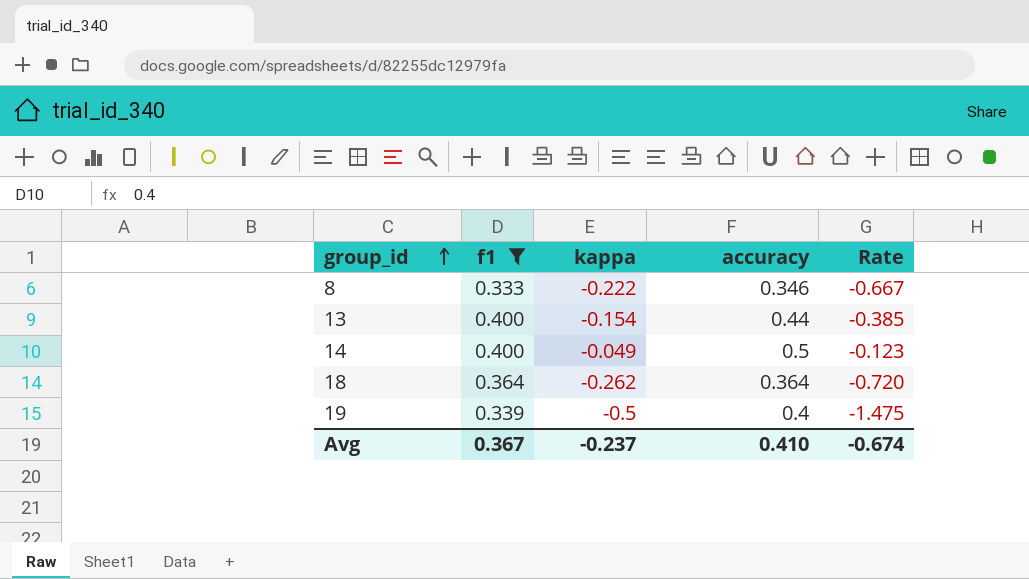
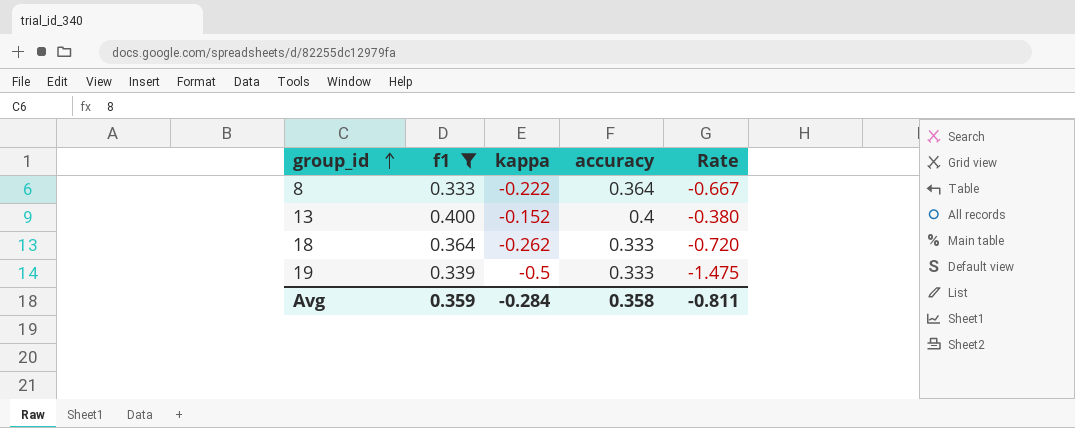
row 14: 0.400 | -0.049 | 0.5 | -0.123 -> none
8 | accuracy: 0.346 -> 0.364
13 | kappa: -0.154 -> -0.152
13 | accuracy: 0.44 -> 0.4
13 | Rate: -0.385 -> -0.380
18 | accuracy: 0.364 -> 0.333
19 | accuracy: 0.4 -> 0.333
Avg | f1: 0.367 -> 0.359
Avg | kappa: -0.237 -> -0.284
Avg | accuracy: 0.410 -> 0.358
Avg | Rate: -0.674 -> -0.811

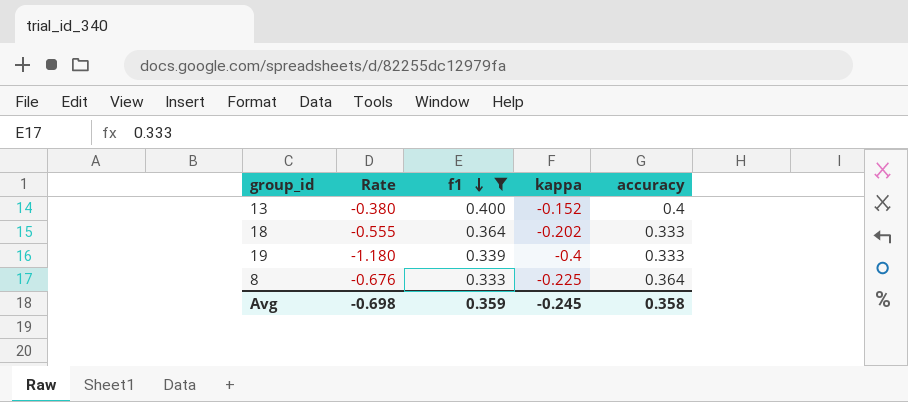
row order: group_id ascending -> f1 descending
column Rate | position: 5 -> 2
18 | Rate: -0.720 -> -0.555
18 | kappa: -0.262 -> -0.202
19 | Rate: -1.475 -> -1.180
19 | kappa: -0.5 -> -0.4
8 | Rate: -0.667 -> -0.676
8 | kappa: -0.222 -> -0.225
Avg | Rate: -0.811 -> -0.698
Avg | kappa: -0.284 -> -0.245

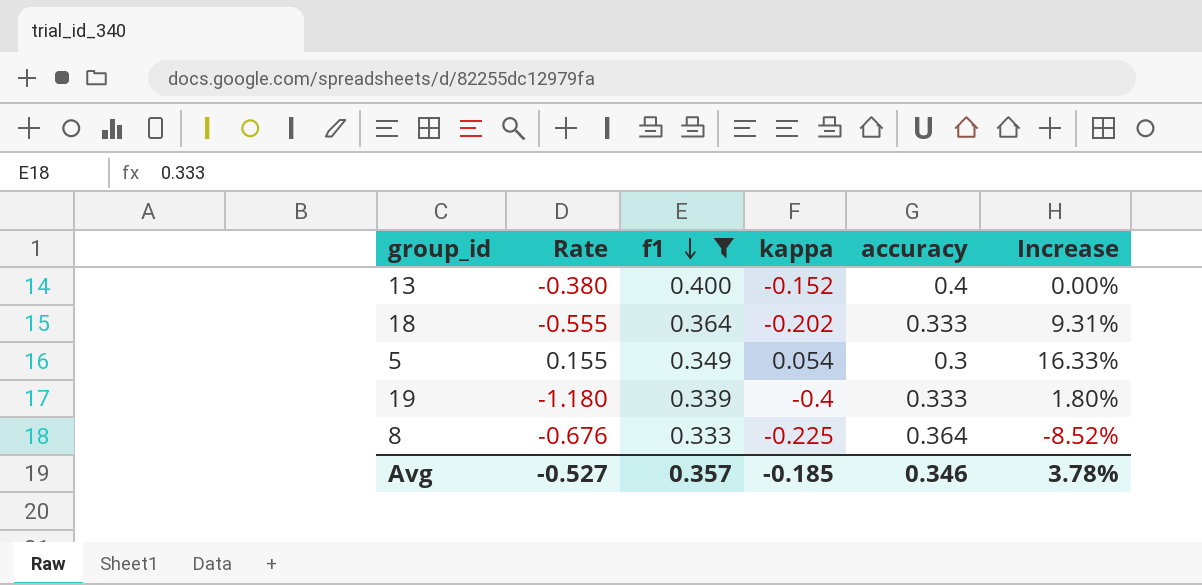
column Increase | formula: none -> ([f1] - [accuracy]) / [accuracy]
row 5: none -> 0.155 | 0.349 | 0.054 | 0.3 | 16.33%
Avg | Rate: -0.698 -> -0.527
Avg | f1: 0.359 -> 0.357
Avg | kappa: -0.245 -> -0.185
Avg | accuracy: 0.358 -> 0.346

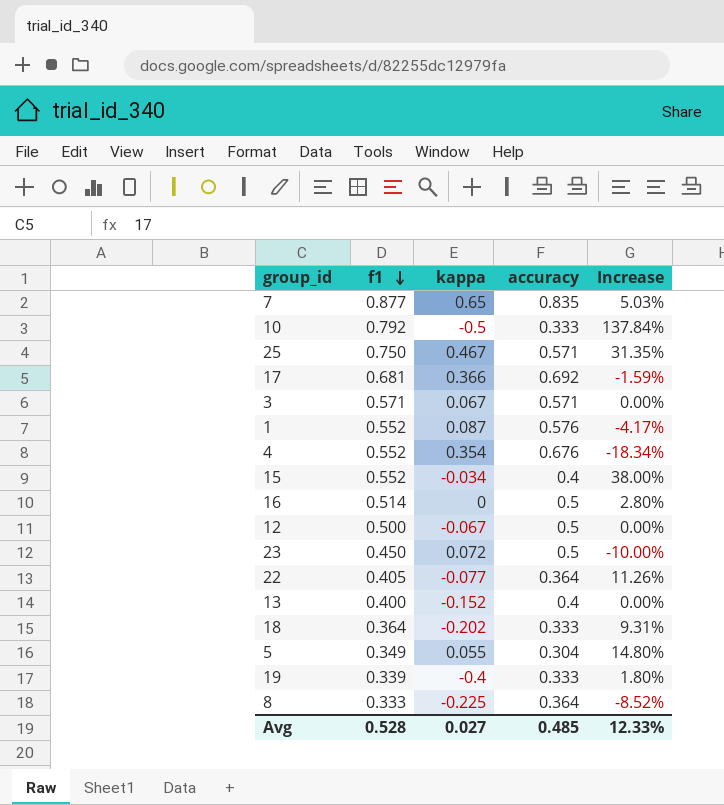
filter: f1 <= 0.400 -> none
column Rate | formula: [kappa] / [f1] -> none
5 | kappa: 0.054 -> 0.055
5 | accuracy: 0.3 -> 0.304
5 | Increase: 16.33% -> 14.80%
Avg | f1: 0.357 -> 0.528
Avg | kappa: -0.185 -> 0.027
Avg | accuracy: 0.346 -> 0.485
Avg | Increase: 3.78% -> 12.33%

